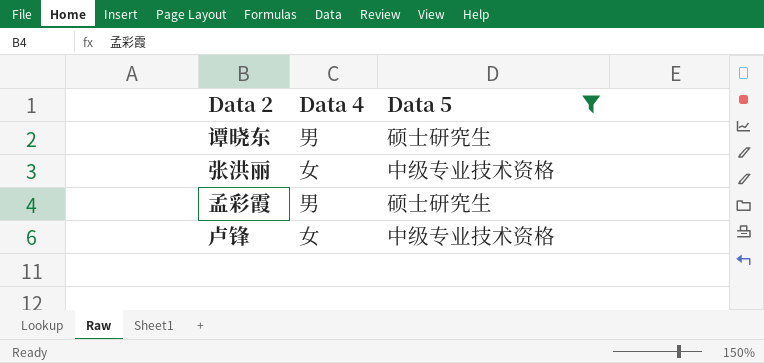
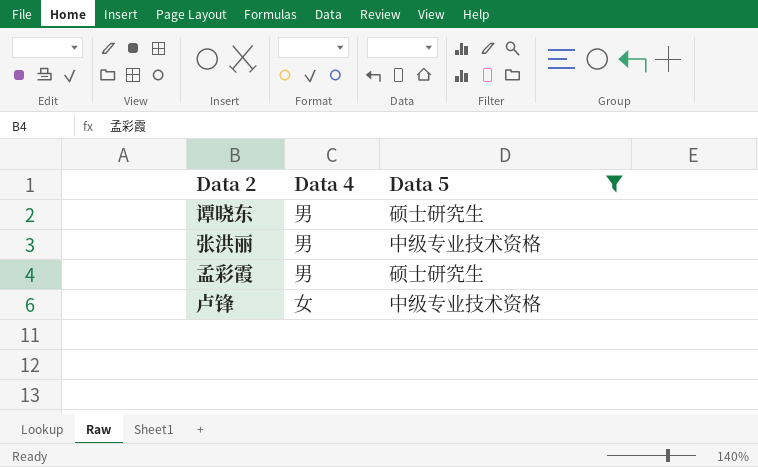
张洪丽 | Data 4: 女 -> 男

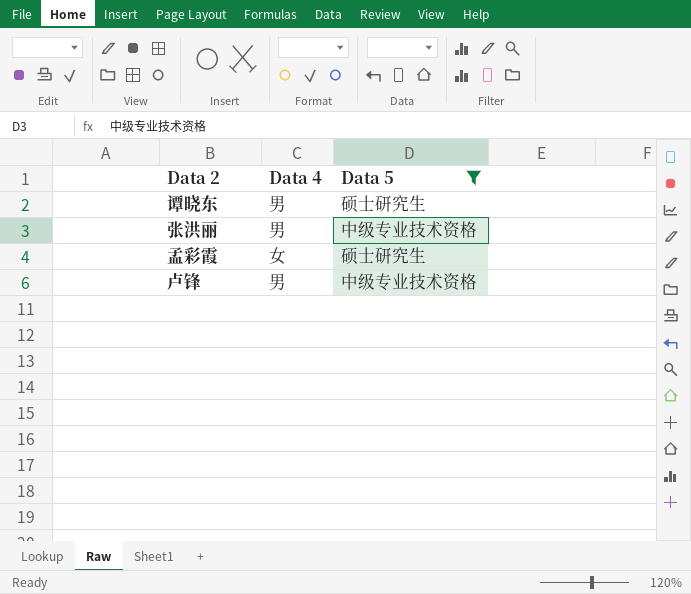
孟彩霞 | Data 4: 男 -> 女
卢锋 | Data 4: 女 -> 男

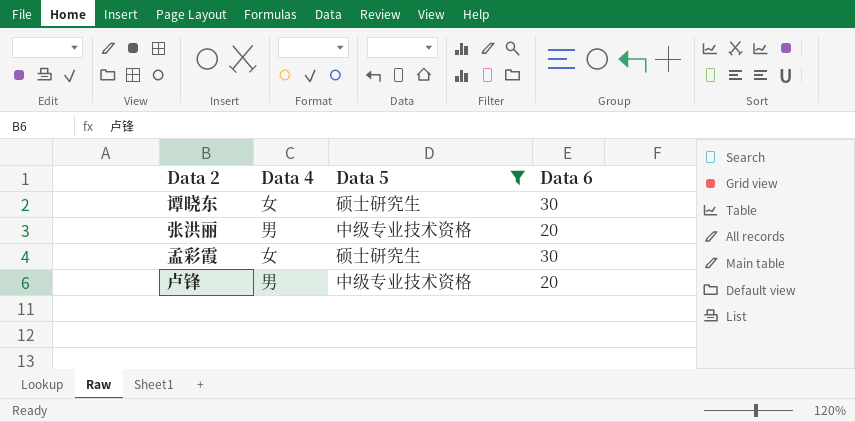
column Data 6 | position: none -> 4
谭晓东 | Data 4: 男 -> 女

